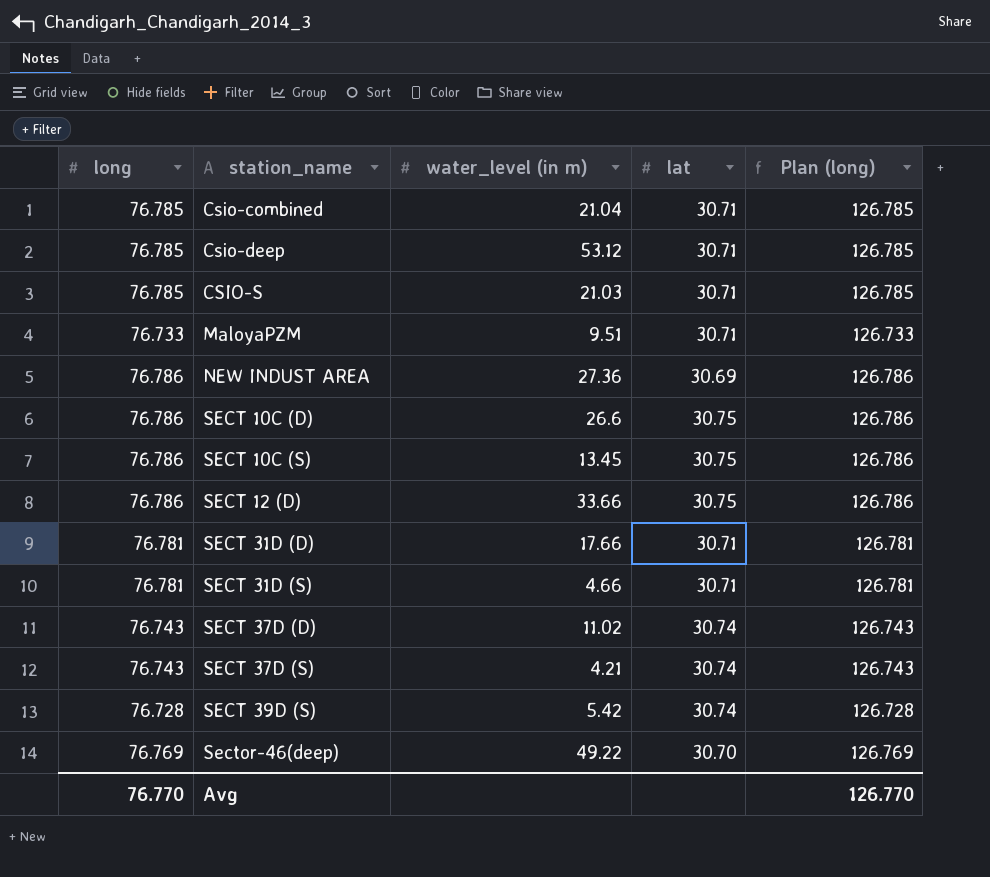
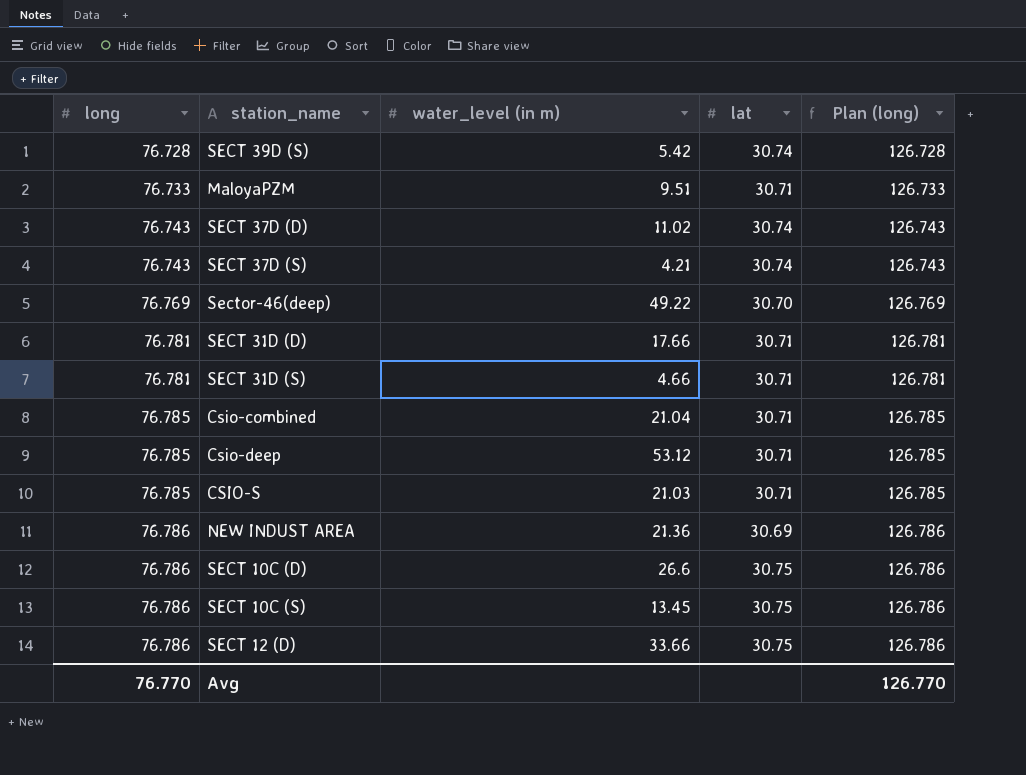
row order: station_name ascending -> long ascending
NEW INDUST AREA | water_level (in m): 27.36 -> 21.36

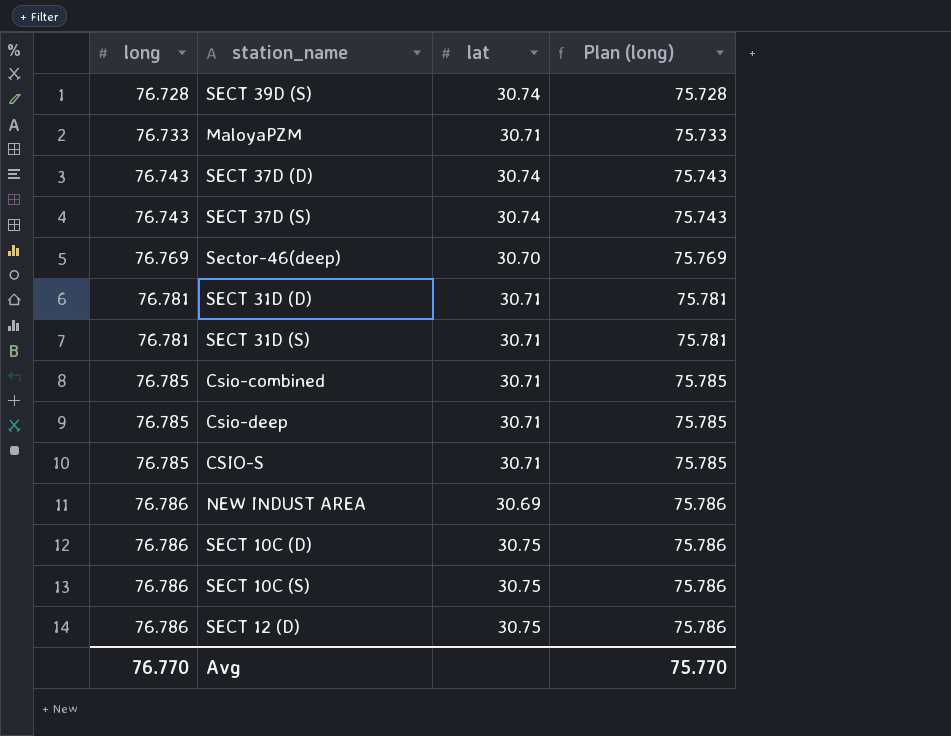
column water_level (in m) | position: 3 -> none
column Plan (long) | formula: [long] + 50 -> [long] - 1
Avg | Plan (long): 126.770 -> 75.770

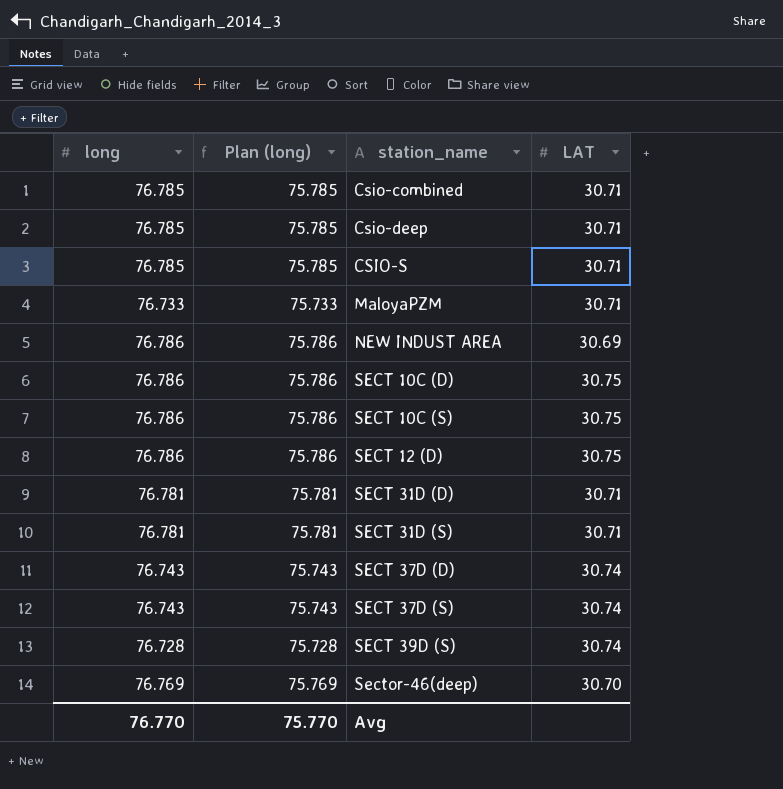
row order: long ascending -> station_name ascending
column Plan (long) | position: 4 -> 2
column name: lat -> LAT

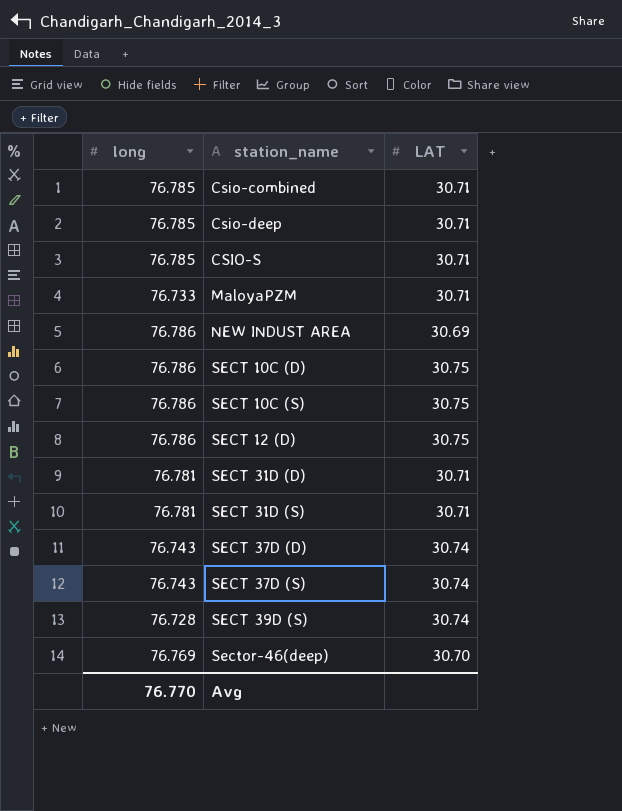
column Plan (long) | formula: [long] - 1 -> none

